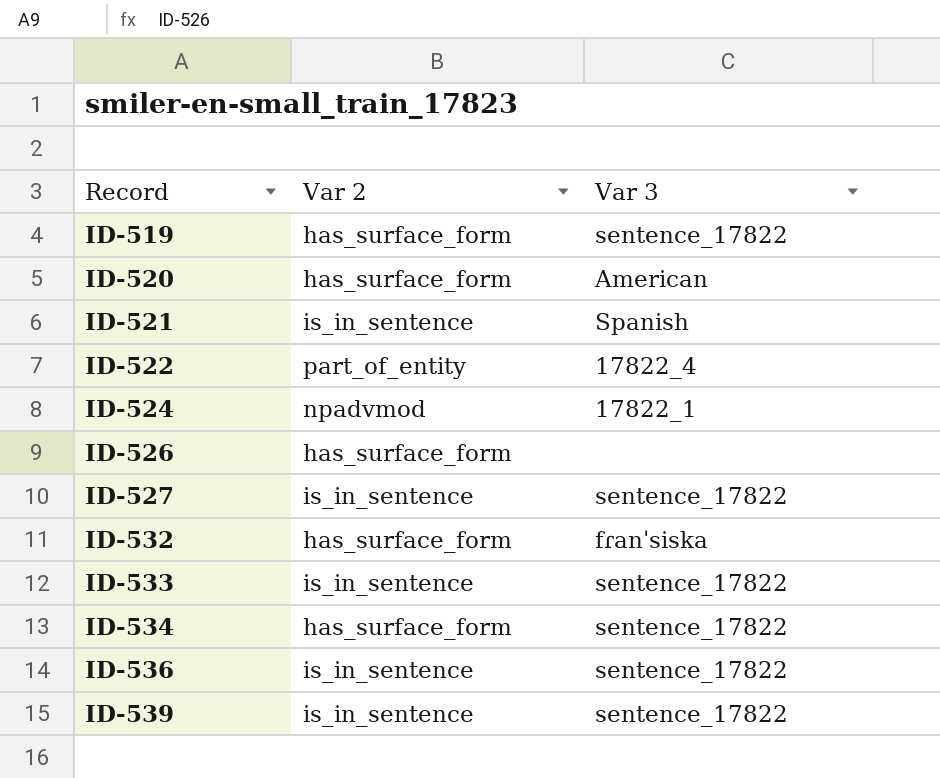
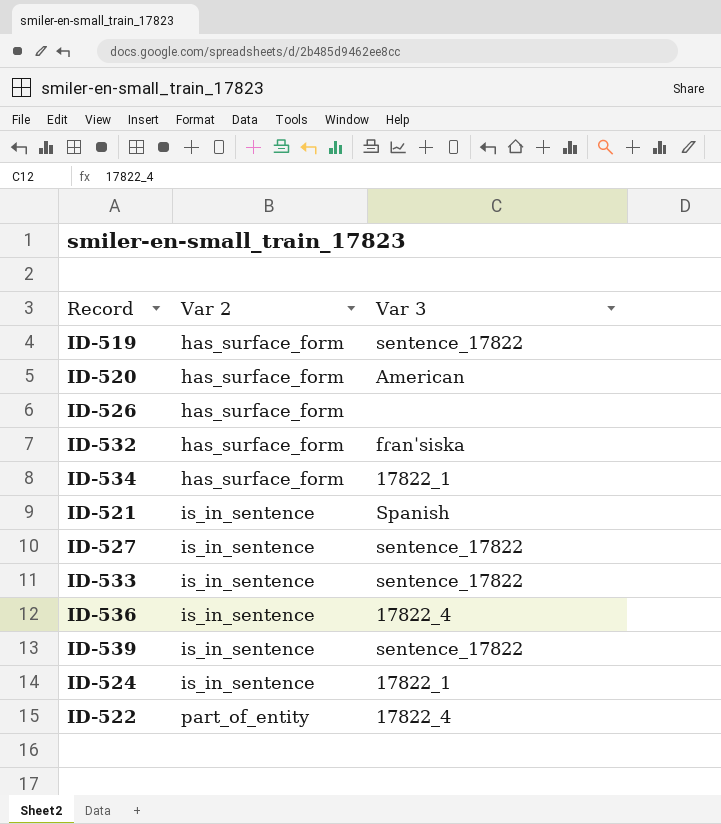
row order: Record ascending -> Var 2 ascending
ID-534 | Var 3: sentence_17822 -> 17822_1
ID-536 | Var 3: sentence_17822 -> 17822_4
ID-524 | Var 2: npadvmod -> is_in_sentence

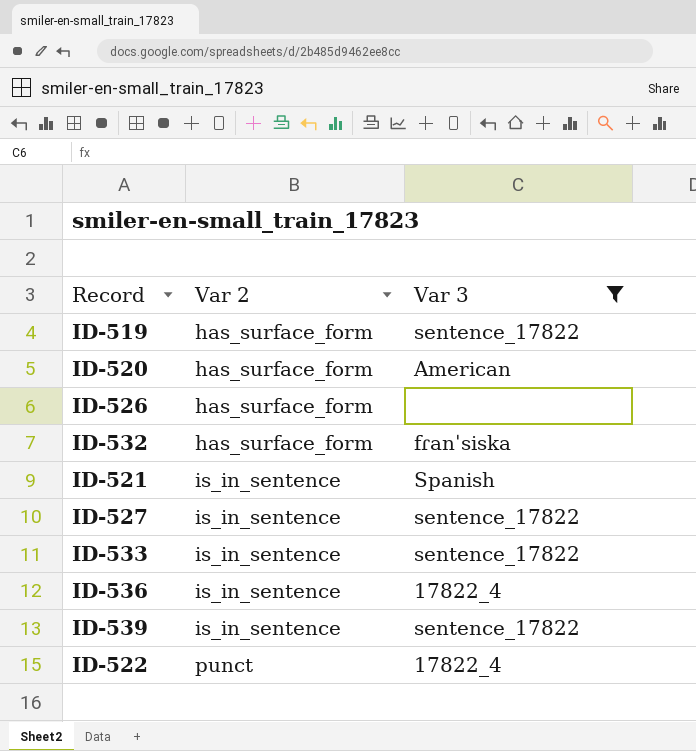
filter: none -> Var 3 != 17822_1
ID-522 | Var 2: part_of_entity -> punct

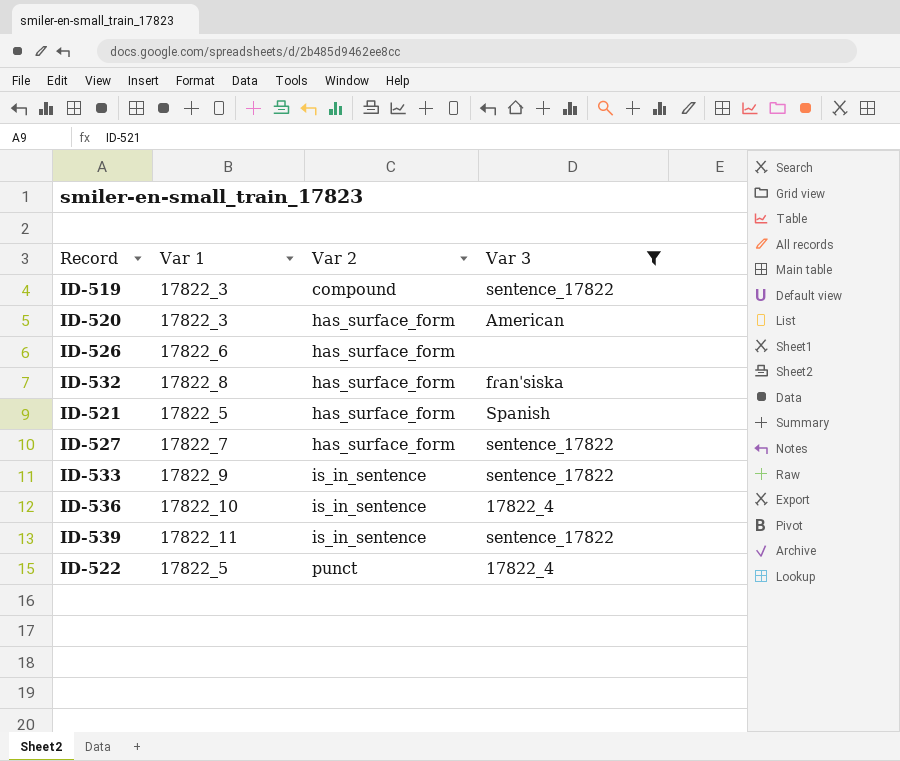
column Var 1 | position: none -> 2
ID-519 | Var 2: has_surface_form -> compound
ID-521 | Var 2: is_in_sentence -> has_surface_form
ID-527 | Var 2: is_in_sentence -> has_surface_form

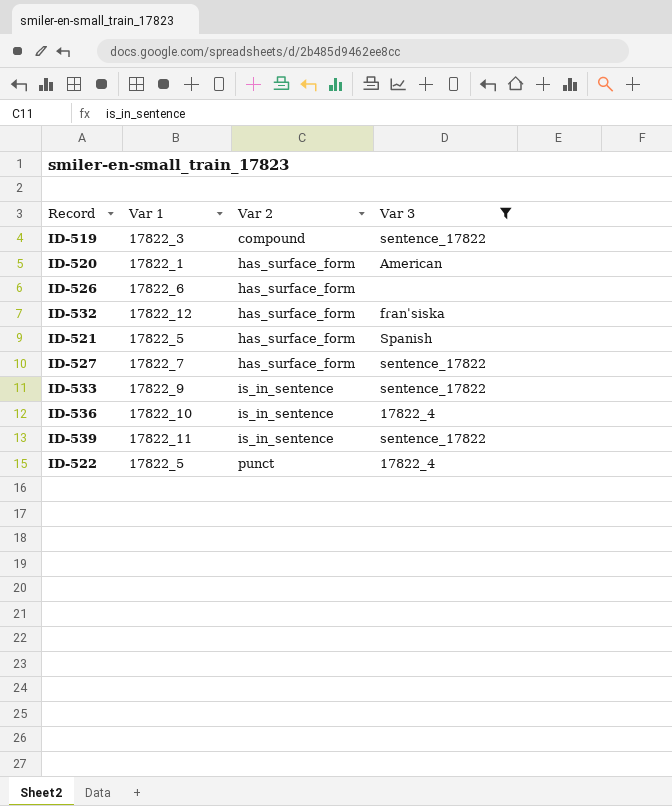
ID-520 | Var 1: 17822_3 -> 17822_1
ID-532 | Var 1: 17822_8 -> 17822_12

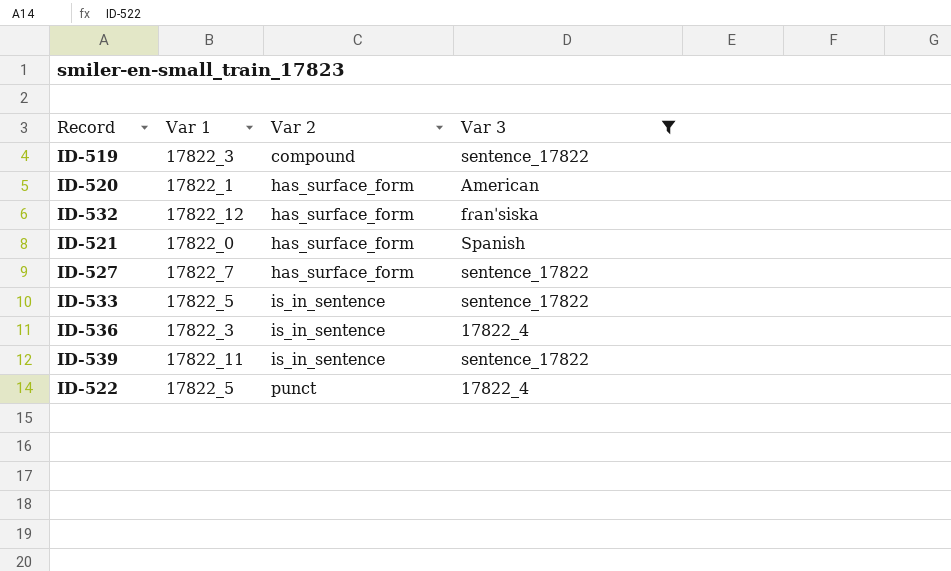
row ID-526: 17822_6 | has_surface_form | none -> none
ID-521 | Var 1: 17822_5 -> 17822_0
ID-533 | Var 1: 17822_9 -> 17822_5
ID-536 | Var 1: 17822_10 -> 17822_3

